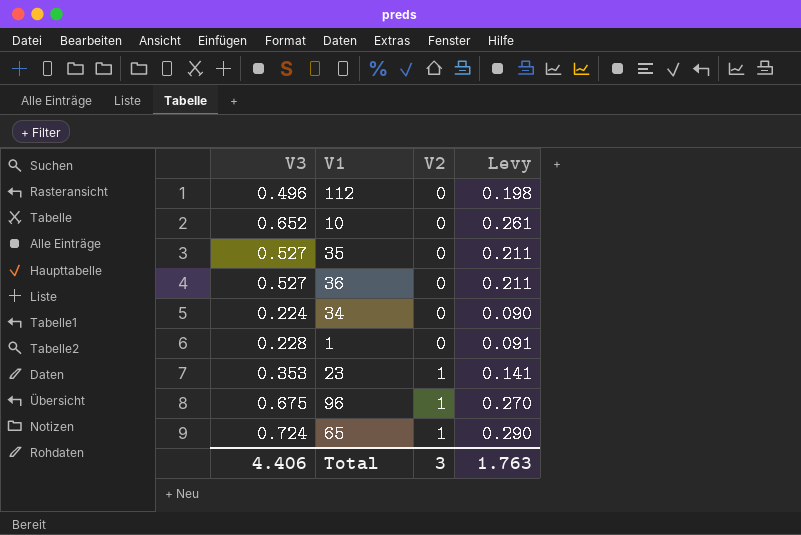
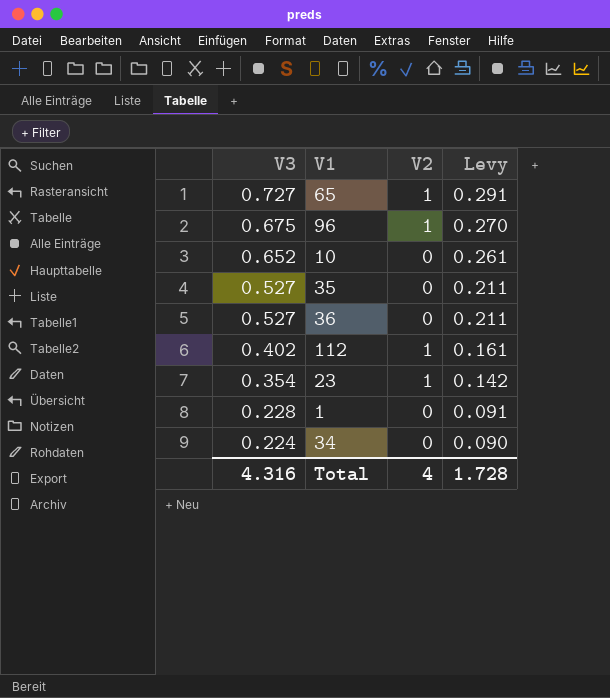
row order: V2 ascending -> V3 descending
65 | V3: 0.724 -> 0.727
65 | Levy: 0.290 -> 0.291
112 | V3: 0.496 -> 0.402
112 | V2: 0 -> 1
112 | Levy: 0.198 -> 0.161
23 | V3: 0.353 -> 0.354
23 | Levy: 0.141 -> 0.142
Total | V3: 4.406 -> 4.316
Total | V2: 3 -> 4
Total | Levy: 1.763 -> 1.728

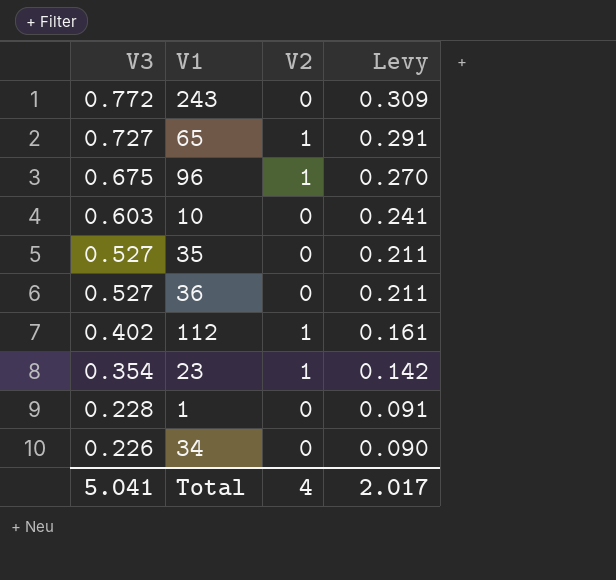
row 243: none -> 0.772 | 0 | 0.309
10 | V3: 0.652 -> 0.603
10 | Levy: 0.261 -> 0.241
34 | V3: 0.224 -> 0.226
Total | V3: 4.316 -> 5.041
Total | Levy: 1.728 -> 2.017

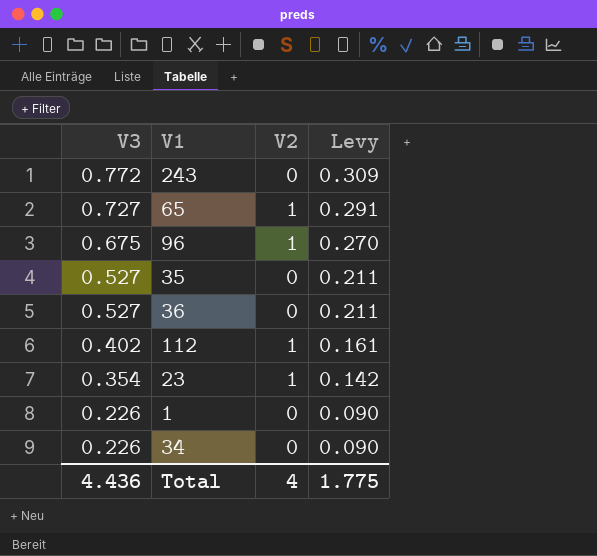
row 10: 0.603 | 0 | 0.241 -> none
1 | V3: 0.228 -> 0.226
1 | Levy: 0.091 -> 0.090
Total | V3: 5.041 -> 4.436
Total | Levy: 2.017 -> 1.775

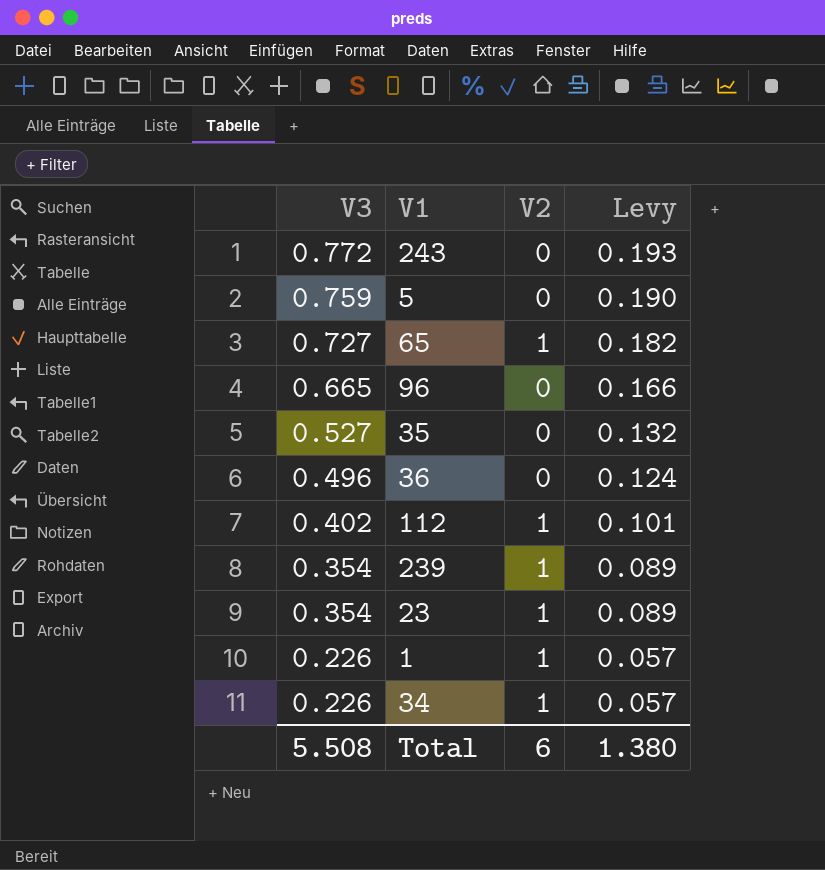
column Levy | formula: [V3] * 0.4 -> [V3] * 0.25
row 5: none -> 0.759 | 0 | 0.190
96 | V3: 0.675 -> 0.665
96 | V2: 1 -> 0
36 | V3: 0.527 -> 0.496
row 239: none -> 0.354 | 1 | 0.089
1 | V2: 0 -> 1
34 | V2: 0 -> 1
Total | V3: 4.436 -> 5.508
Total | V2: 4 -> 6
Total | Levy: 1.775 -> 1.380

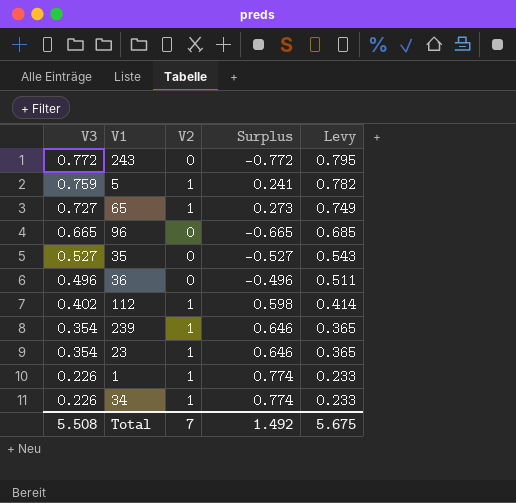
column Surplus | formula: none -> [V2] - [V3]
column Levy | formula: [V3] * 0.25 -> [V3] * 1.03
5 | V2: 0 -> 1
Total | V2: 6 -> 7
Total | Levy: 1.380 -> 5.675

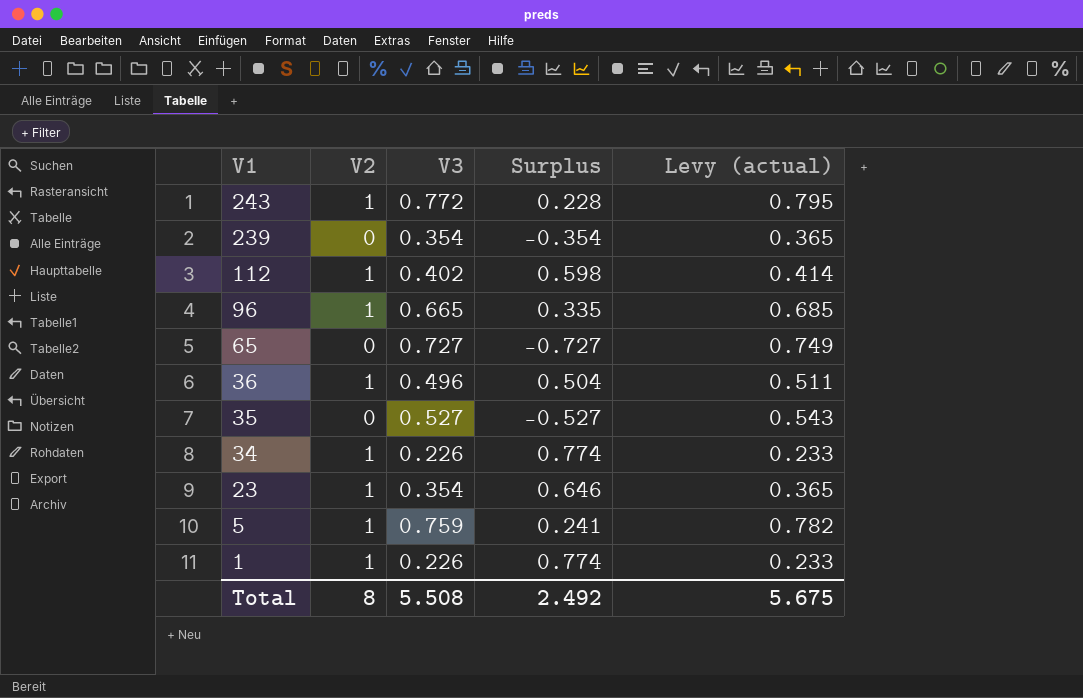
row order: V3 descending -> V1 descending
column V3 | position: 1 -> 3
column name: Levy -> Levy (actual)
243 | V2: 0 -> 1
243 | Surplus: -0.772 -> 0.228
239 | V2: 1 -> 0
239 | Surplus: 0.646 -> -0.354
96 | V2: 0 -> 1
96 | Surplus: -0.665 -> 0.335
65 | V2: 1 -> 0
65 | Surplus: 0.273 -> -0.727
36 | V2: 0 -> 1
36 | Surplus: -0.496 -> 0.504
Total | V2: 7 -> 8
Total | Surplus: 1.492 -> 2.492

